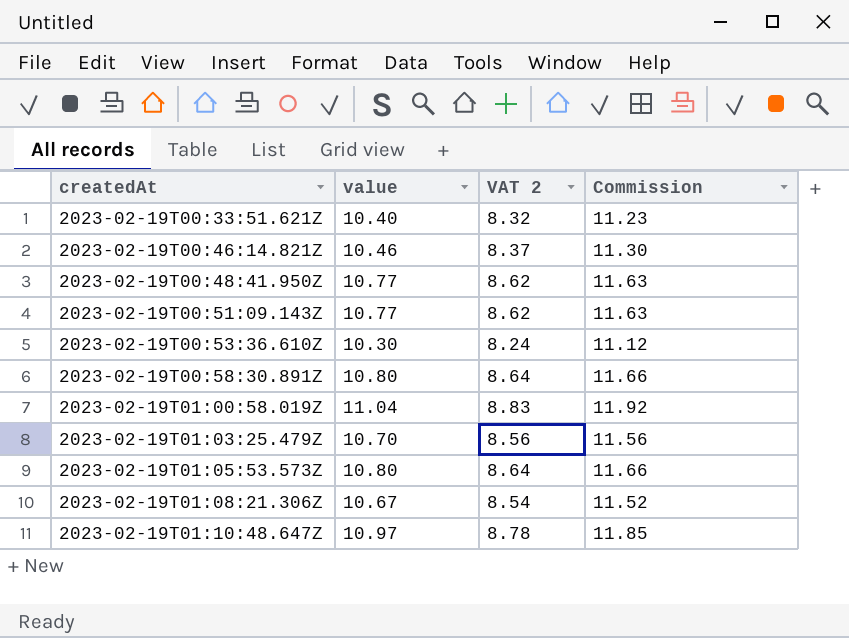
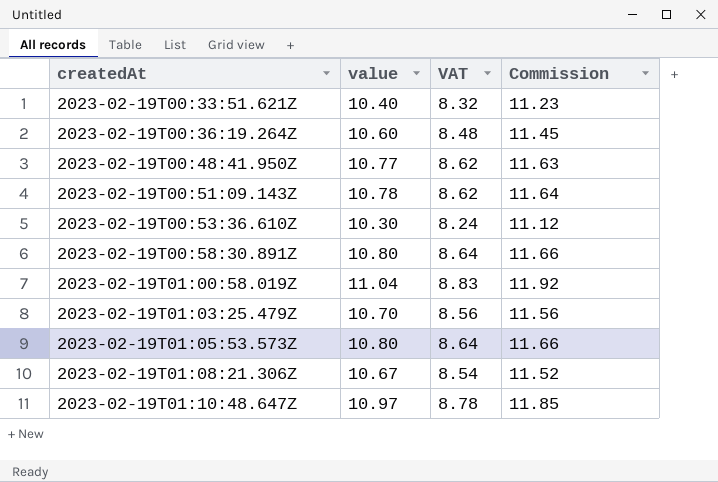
column name: VAT 2 -> VAT
row 2023-02-19T00:46:14.821Z: 10.46 | 8.37 | 11.30 -> none
row 2023-02-19T00:36:19.264Z: none -> 10.60 | 8.48 | 11.45
2023-02-19T00:51:09.143Z | value: 10.77 -> 10.78
2023-02-19T00:51:09.143Z | Commission: 11.63 -> 11.64

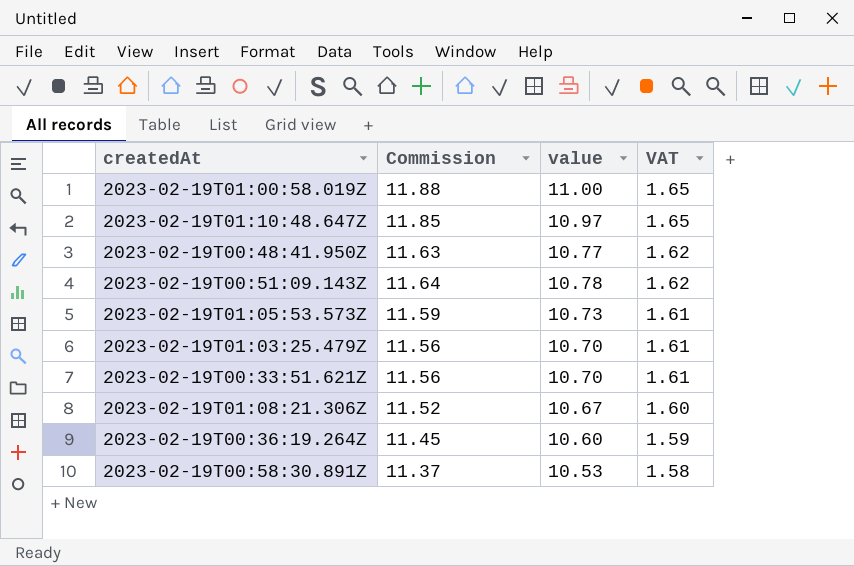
row order: createdAt ascending -> VAT descending
column Commission | position: 4 -> 2
column VAT | formula: [value] * 0.8 -> [value] * 0.15
row 2023-02-19T00:53:36.610Z: 10.30 | 8.24 | 11.12 -> none
2023-02-19T01:00:58.019Z | Commission: 11.92 -> 11.88
2023-02-19T01:00:58.019Z | value: 11.04 -> 11.00
2023-02-19T01:05:53.573Z | Commission: 11.66 -> 11.59
2023-02-19T01:05:53.573Z | value: 10.80 -> 10.73
2023-02-19T00:33:51.621Z | Commission: 11.23 -> 11.56
2023-02-19T00:33:51.621Z | value: 10.40 -> 10.70
2023-02-19T00:58:30.891Z | Commission: 11.66 -> 11.37
2023-02-19T00:58:30.891Z | value: 10.80 -> 10.53

